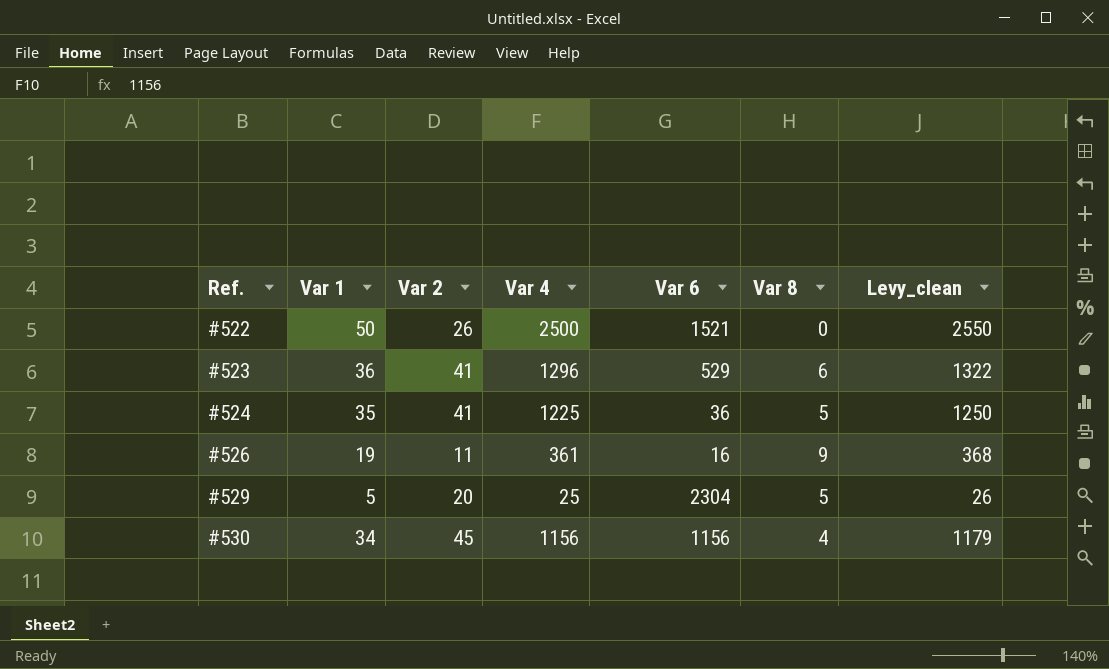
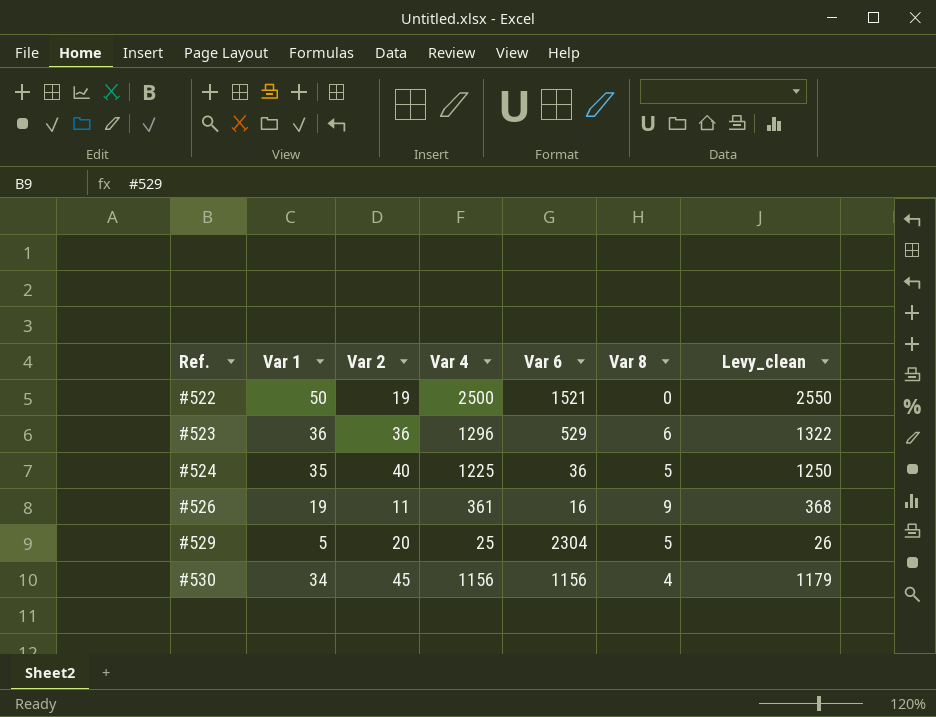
#522 | Var 2: 26 -> 19
#523 | Var 2: 41 -> 36
#524 | Var 2: 41 -> 40

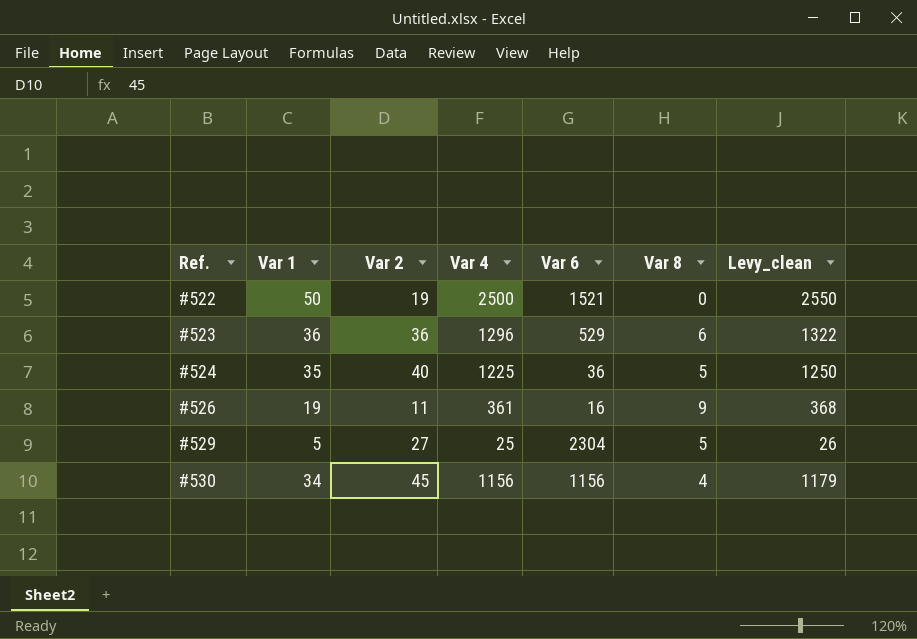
#529 | Var 2: 20 -> 27

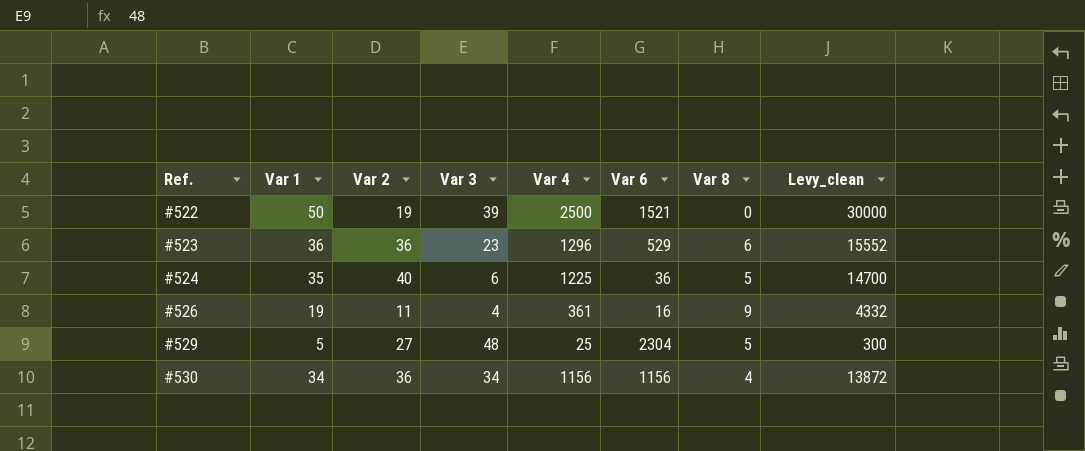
column Var 3 | position: none -> 4
column Levy_clean | formula: [Var 4] * 1.02 -> [Var 4] * 12
#530 | Var 2: 45 -> 36

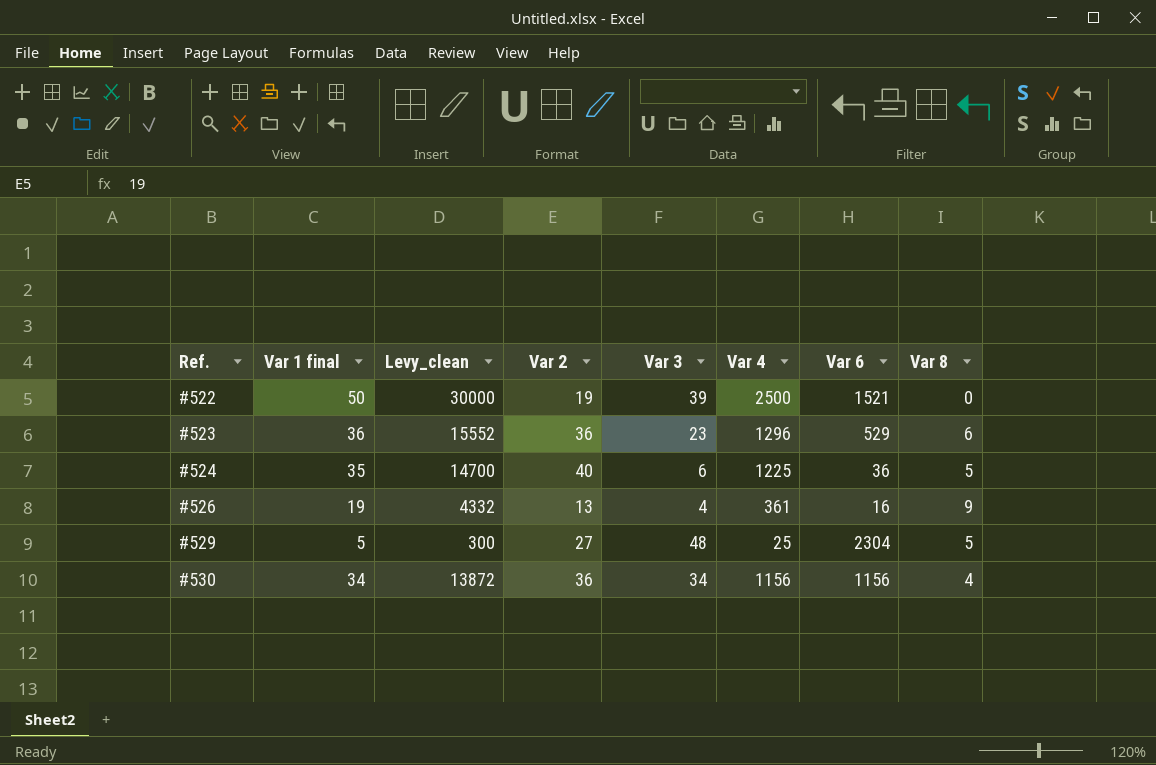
column name: Var 1 -> Var 1 final
column Levy_clean | position: 8 -> 3
#526 | Var 2: 11 -> 13

